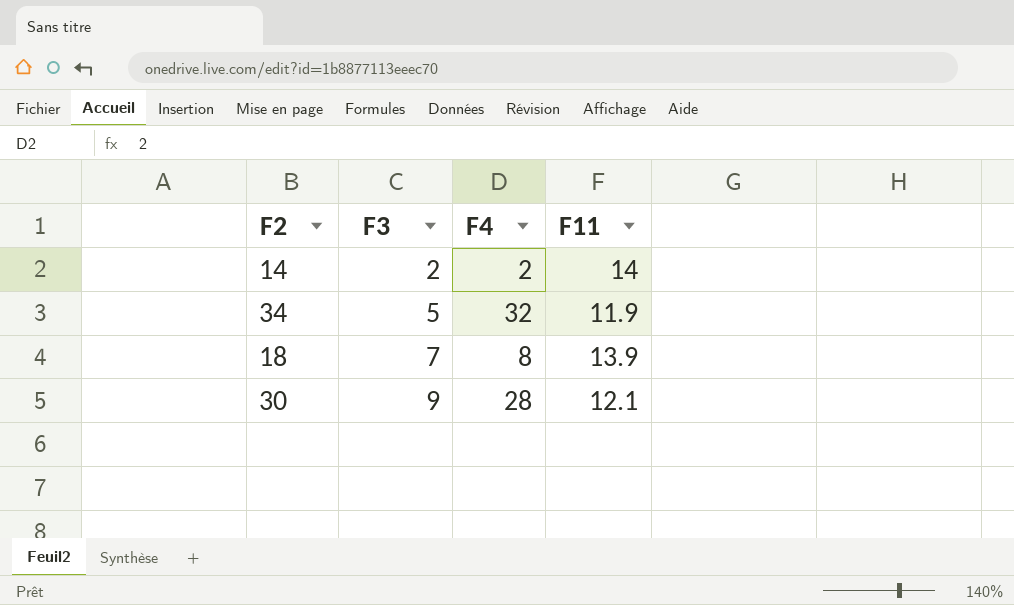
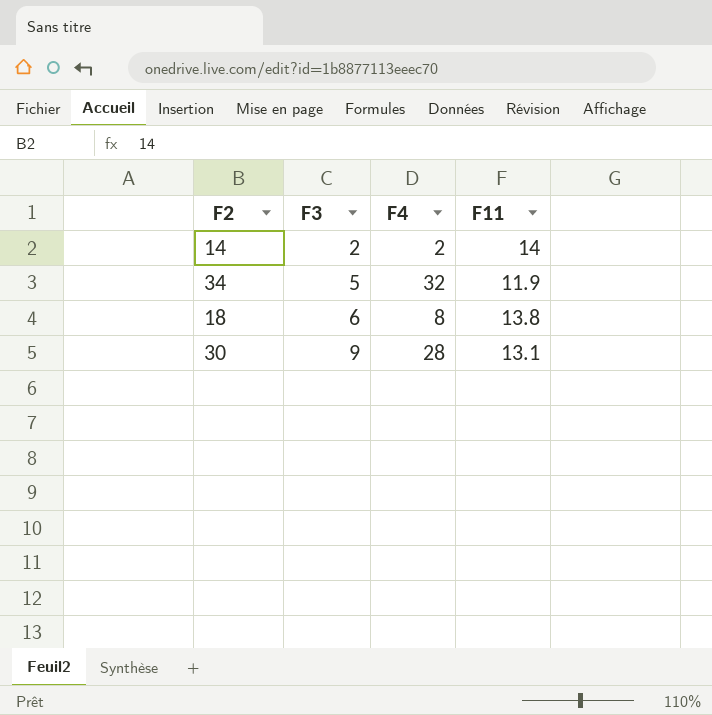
18 | F3: 7 -> 6
18 | F11: 13.9 -> 13.8
30 | F11: 12.1 -> 13.1

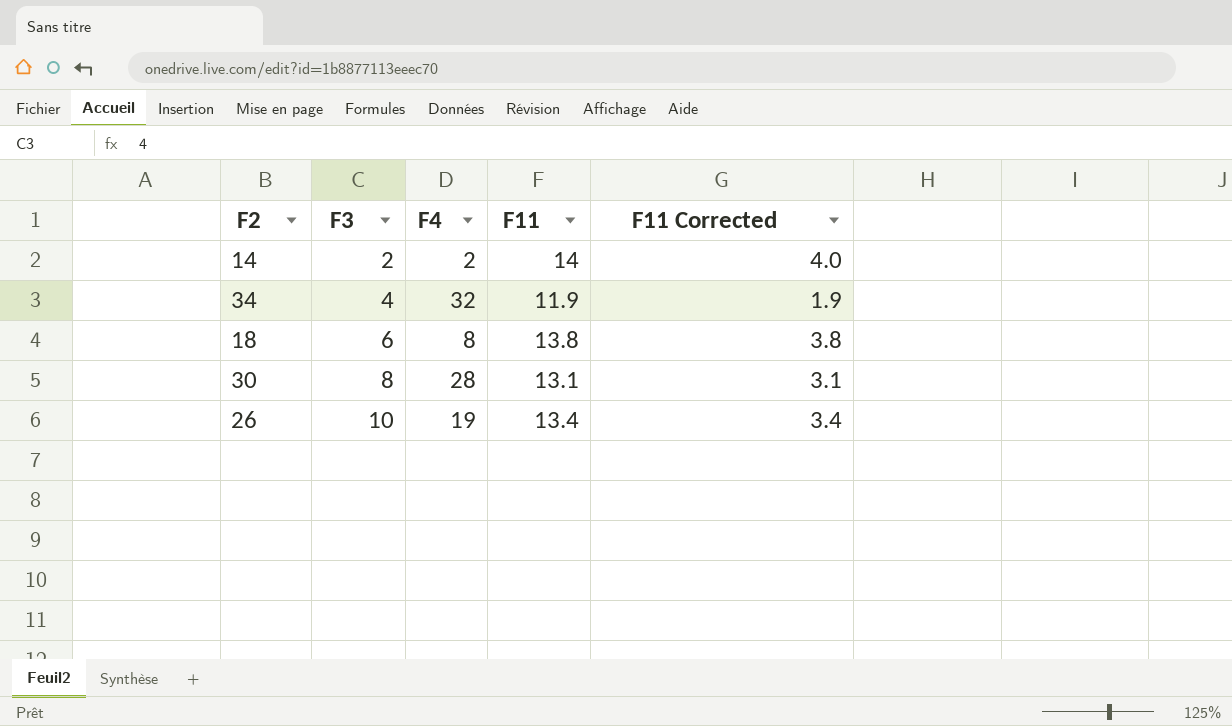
column F11 Corrected | formula: none -> [F11] - 10
34 | F3: 5 -> 4
30 | F3: 9 -> 8
row 26: none -> 10 | 19 | 13.4 | 3.4

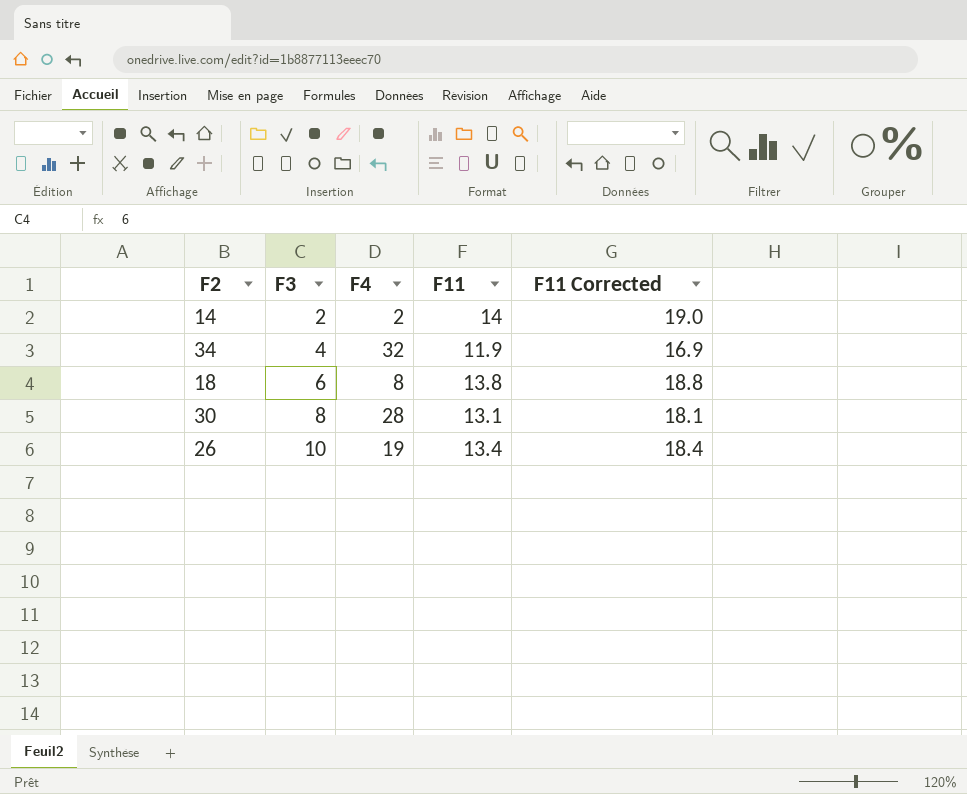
column F11 Corrected | formula: [F11] - 10 -> [F11] + 5

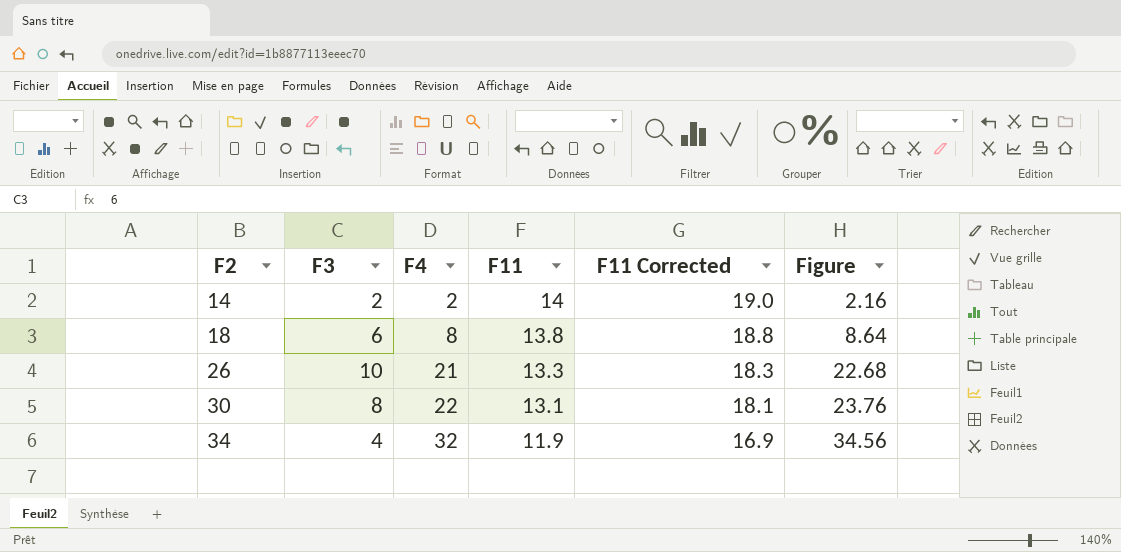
row order: F3 ascending -> F2 ascending
column Figure | formula: none -> [F4] * 1.08
26 | F4: 19 -> 21
26 | F11: 13.4 -> 13.3
26 | F11 Corrected: 18.4 -> 18.3
30 | F4: 28 -> 22

